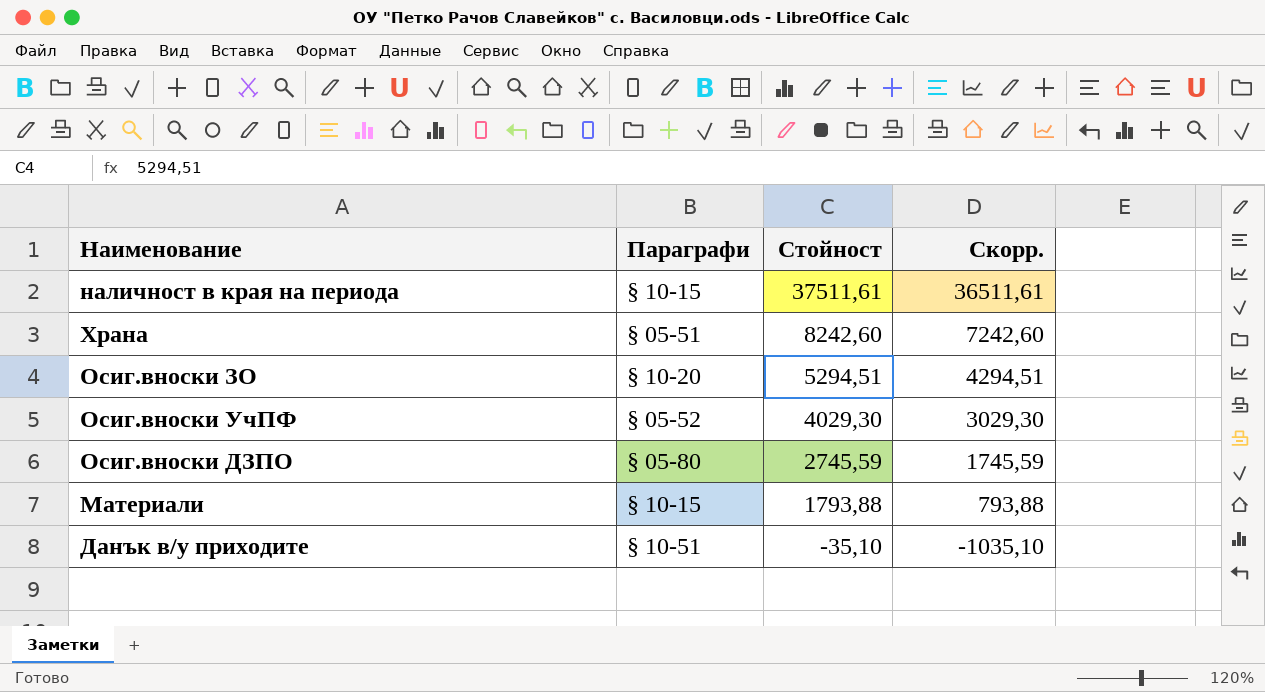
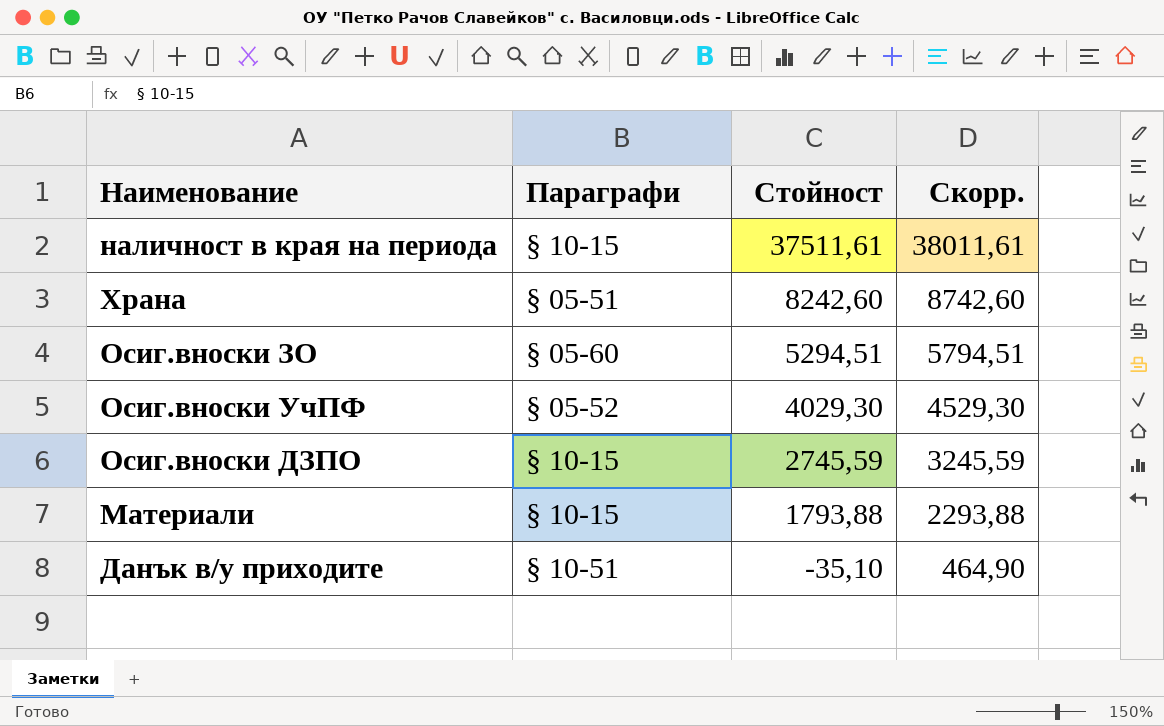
column Скорр. | formula: [Стойност] - 1000 -> [Стойност] + 500
Осиг.вноски ЗО | Параграфи: § 10-20 -> § 05-60
Осиг.вноски ДЗПО | Параграфи: § 05-80 -> § 10-15

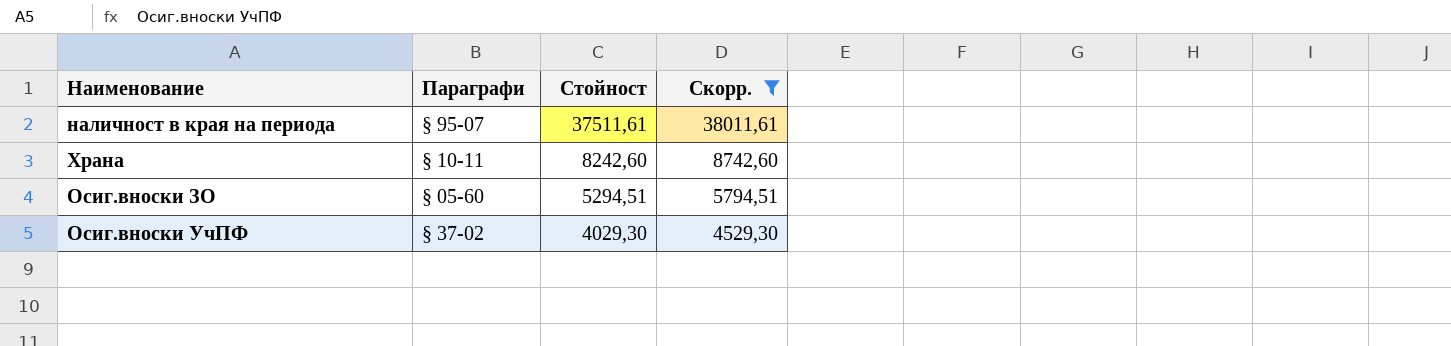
filter: none -> Скорр. >= 4529,30
наличност в края на периода | Параграфи: § 10-15 -> § 95-07
Храна | Параграфи: § 05-51 -> § 10-11
Осиг.вноски УчПФ | Параграфи: § 05-52 -> § 37-02

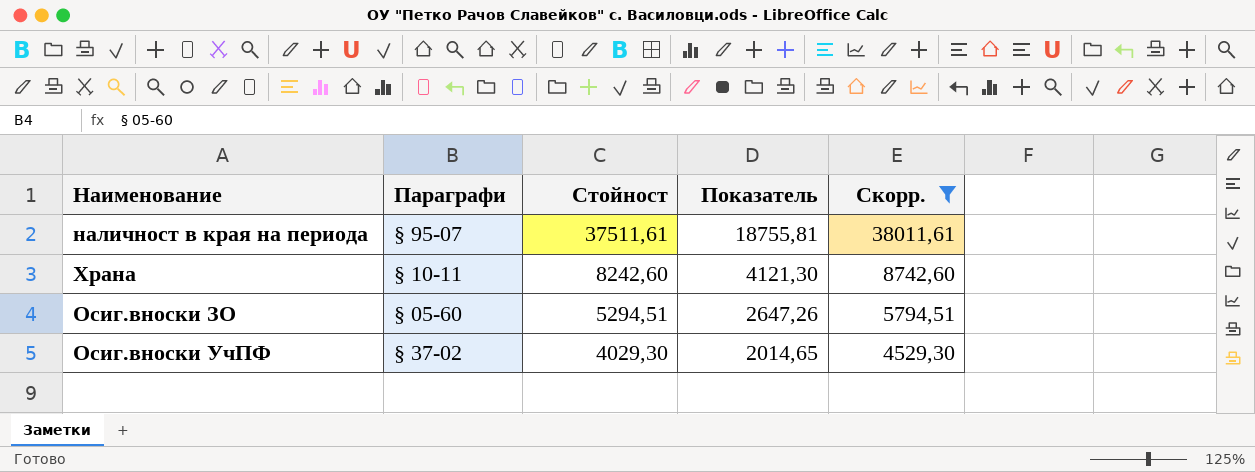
column Показатель | formula: none -> [Стойност] * 0,5

